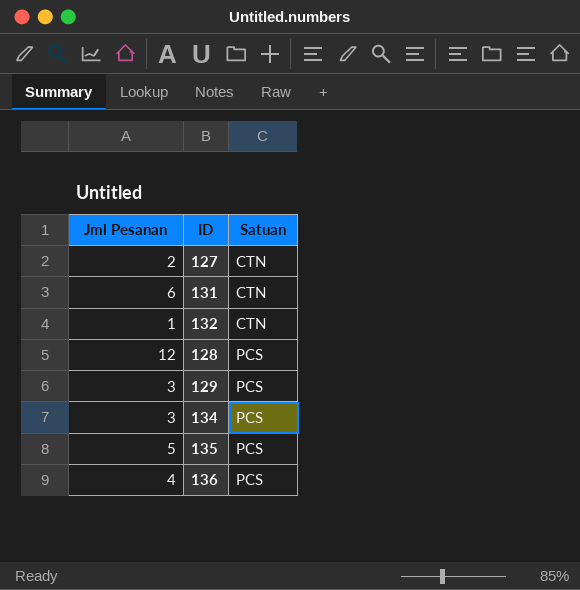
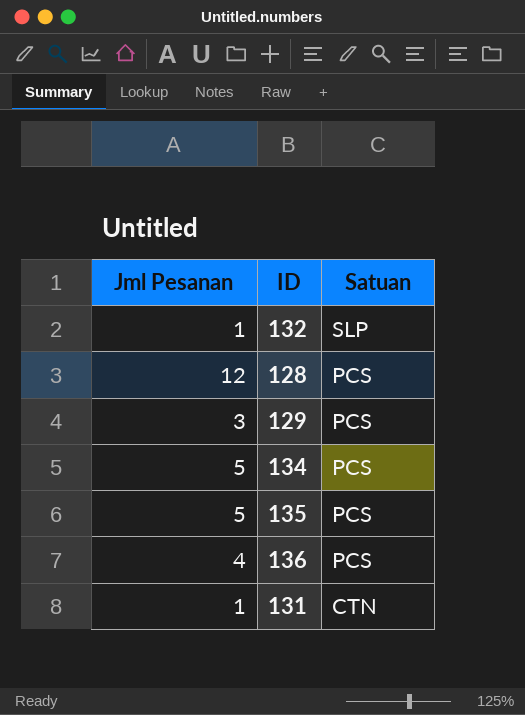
row order: Satuan ascending -> Satuan descending
row 127: 2 | CTN -> none
132 | Satuan: CTN -> SLP
134 | Jml Pesanan: 3 -> 5
131 | Jml Pesanan: 6 -> 1

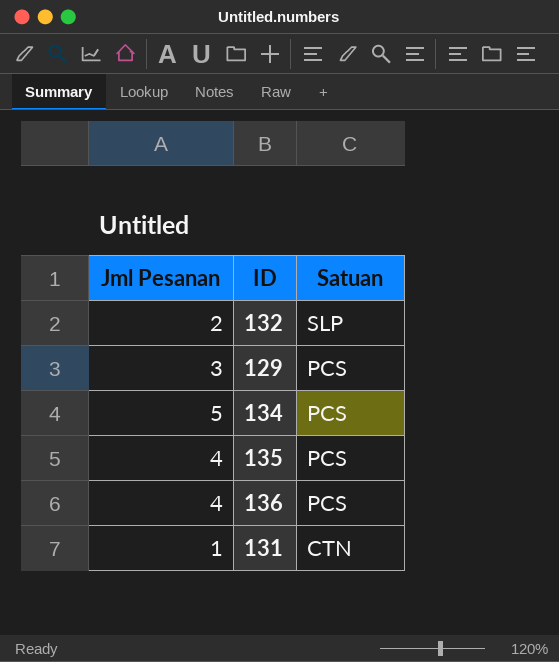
row 128: 12 | PCS -> none
132 | Jml Pesanan: 1 -> 2
135 | Jml Pesanan: 5 -> 4

